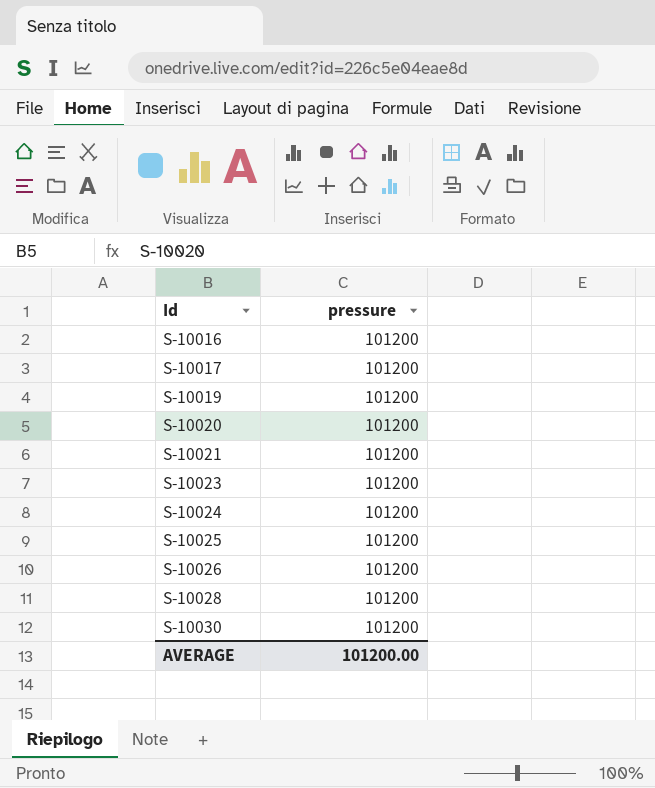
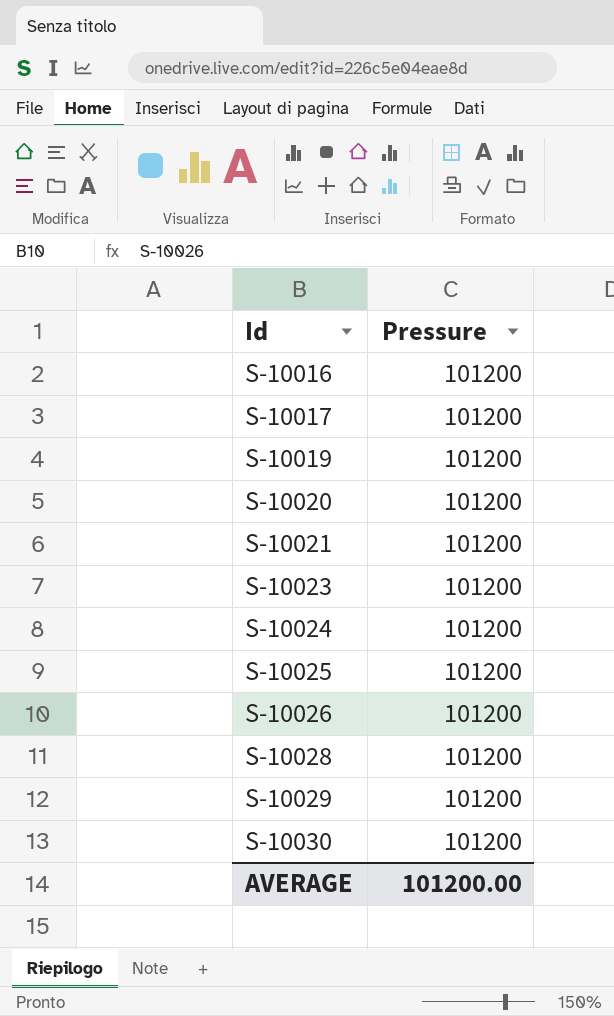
column name: pressure -> Pressure
row S-10029: none -> 101200

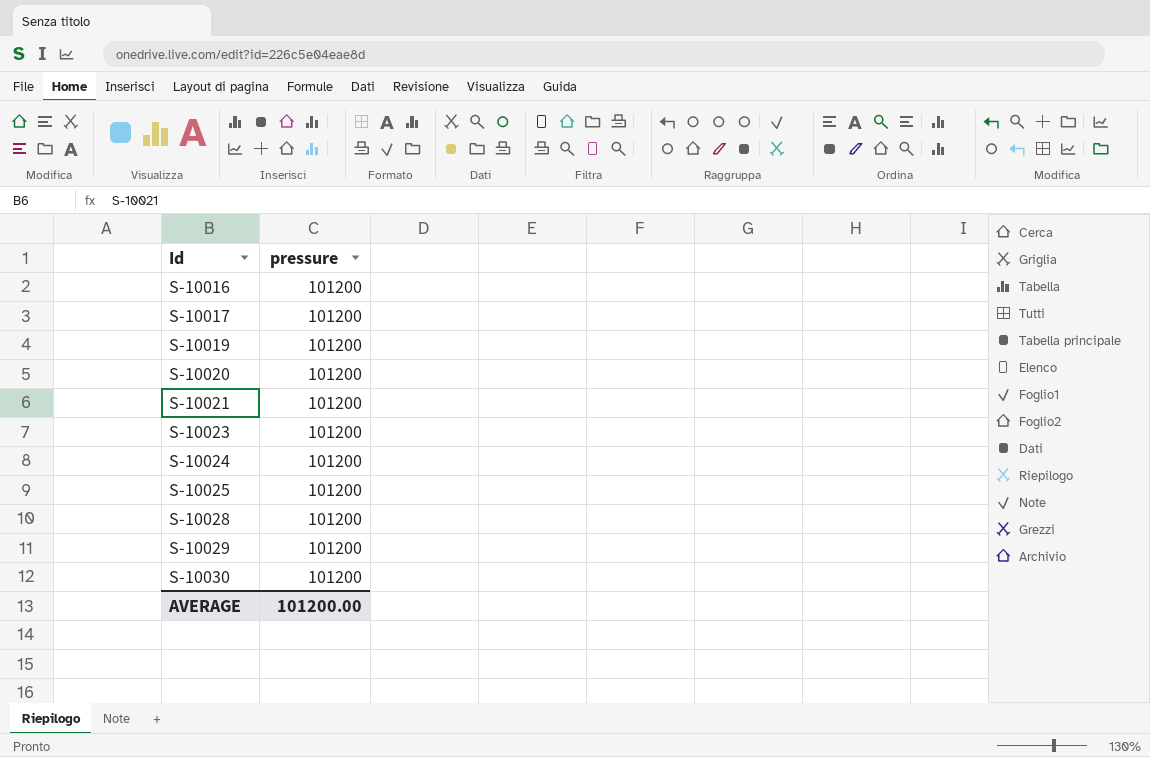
column name: Pressure -> pressure
row S-10026: 101200 -> none

